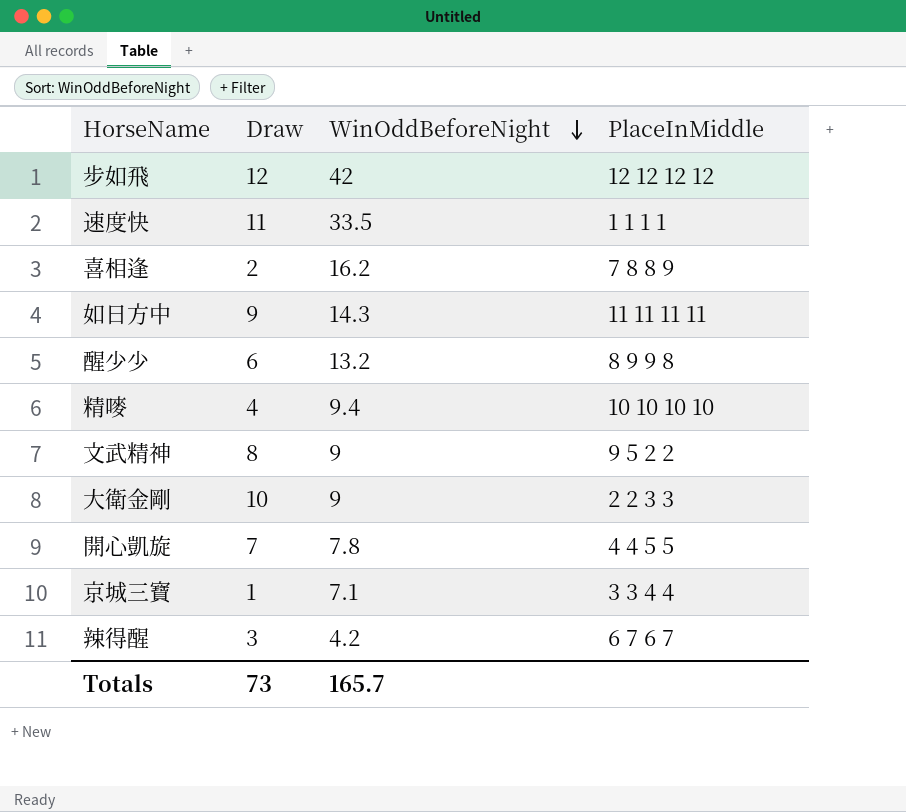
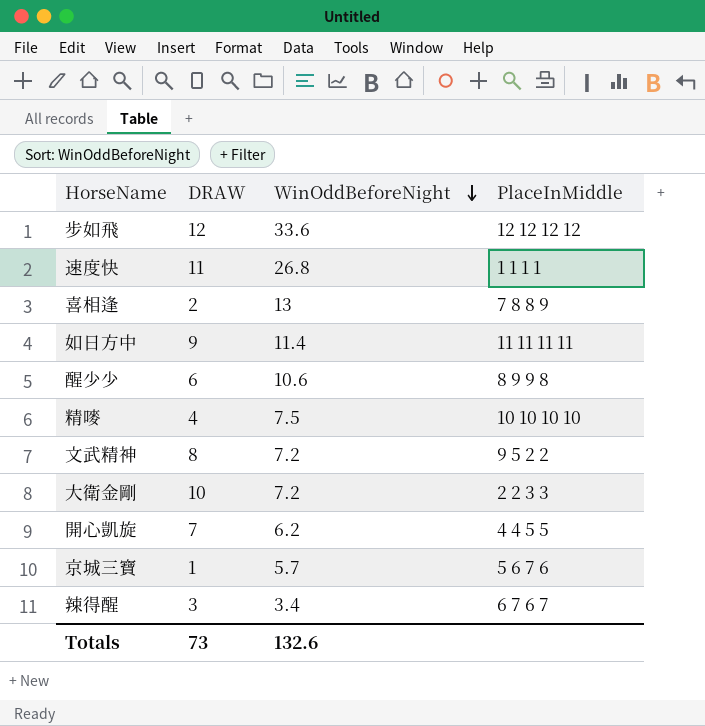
column name: Draw -> DRAW
步如飛 | WinOddBeforeNight: 42 -> 33.6
速度快 | WinOddBeforeNight: 33.5 -> 26.8
喜相逢 | WinOddBeforeNight: 16.2 -> 13
如日方中 | WinOddBeforeNight: 14.3 -> 11.4
醒少少 | WinOddBeforeNight: 13.2 -> 10.6
精嘜 | WinOddBeforeNight: 9.4 -> 7.5
文武精神 | WinOddBeforeNight: 9 -> 7.2
大衛金剛 | WinOddBeforeNight: 9 -> 7.2
開心凱旋 | WinOddBeforeNight: 7.8 -> 6.2
京城三寶 | WinOddBeforeNight: 7.1 -> 5.7
京城三寶 | PlaceInMiddle: 3 3 4 4 -> 5 6 7 6
辣得醒 | WinOddBeforeNight: 4.2 -> 3.4
Totals | WinOddBeforeNight: 165.7 -> 132.6

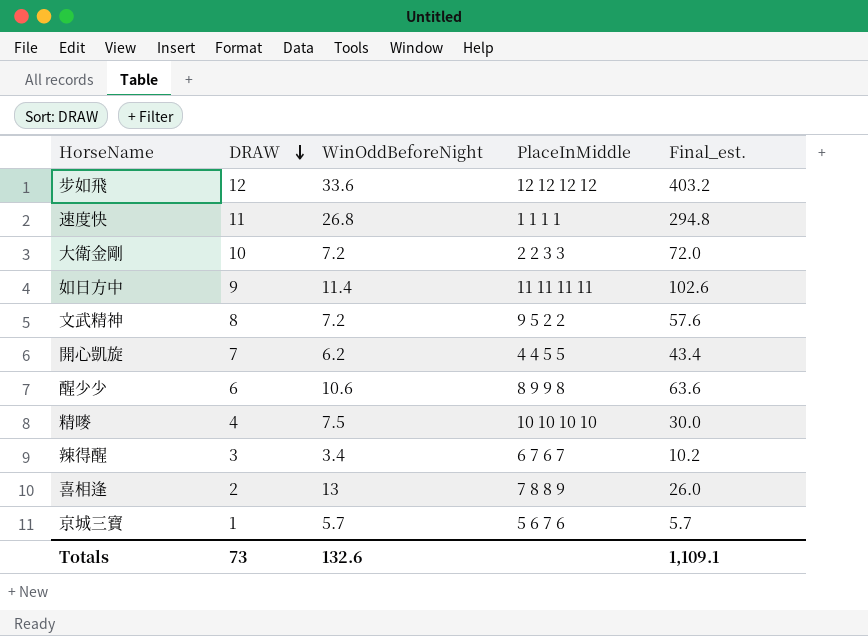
row order: WinOddBeforeNight descending -> DRAW descending
column Final_est. | formula: none -> [DRAW] * [WinOddBeforeNight]

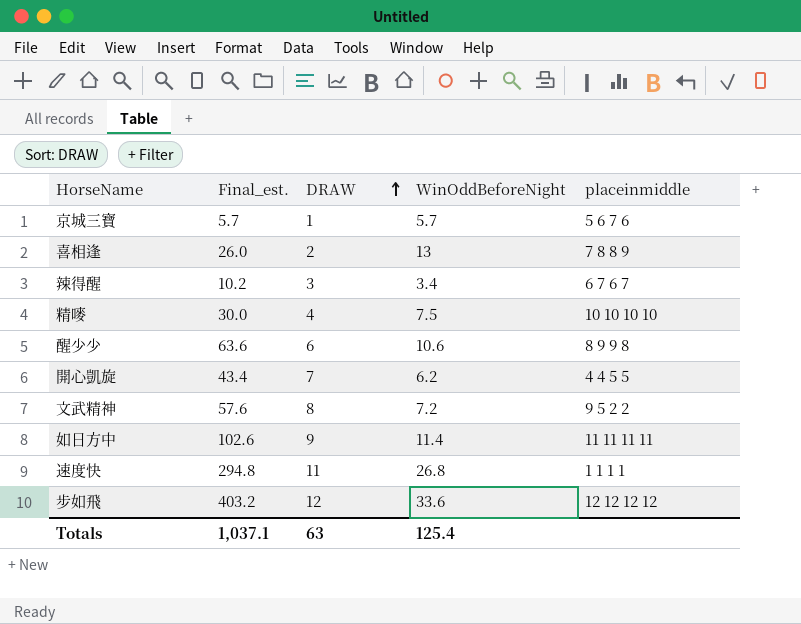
row order: DRAW descending -> DRAW ascending
column Final_est. | position: 5 -> 2
column name: PlaceInMiddle -> placeinmiddle
row 大衛金剛: 10 | 7.2 | 2 2 3 3 | 72.0 -> none
Totals | Final_est.: 1,109.1 -> 1,037.1
Totals | DRAW: 73 -> 63
Totals | WinOddBeforeNight: 132.6 -> 125.4

